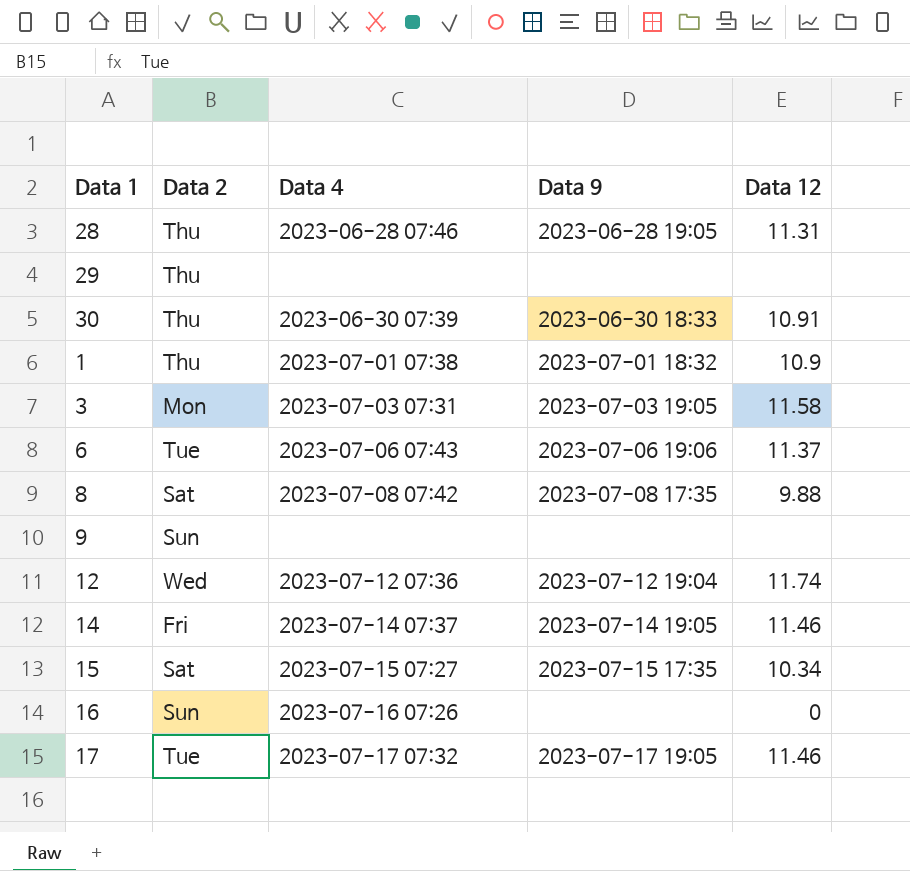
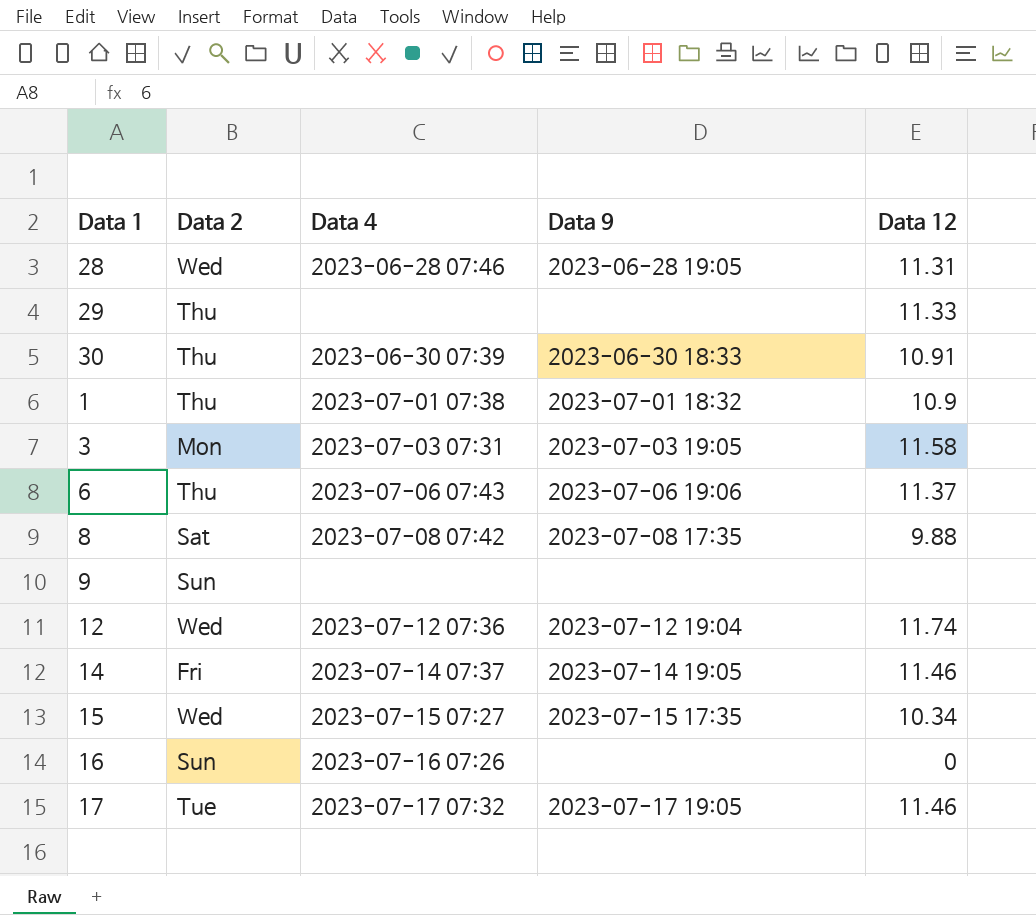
28 | Data 2: Thu -> Wed
29 | Data 12: none -> 11.33
6 | Data 2: Tue -> Thu
15 | Data 2: Sat -> Wed

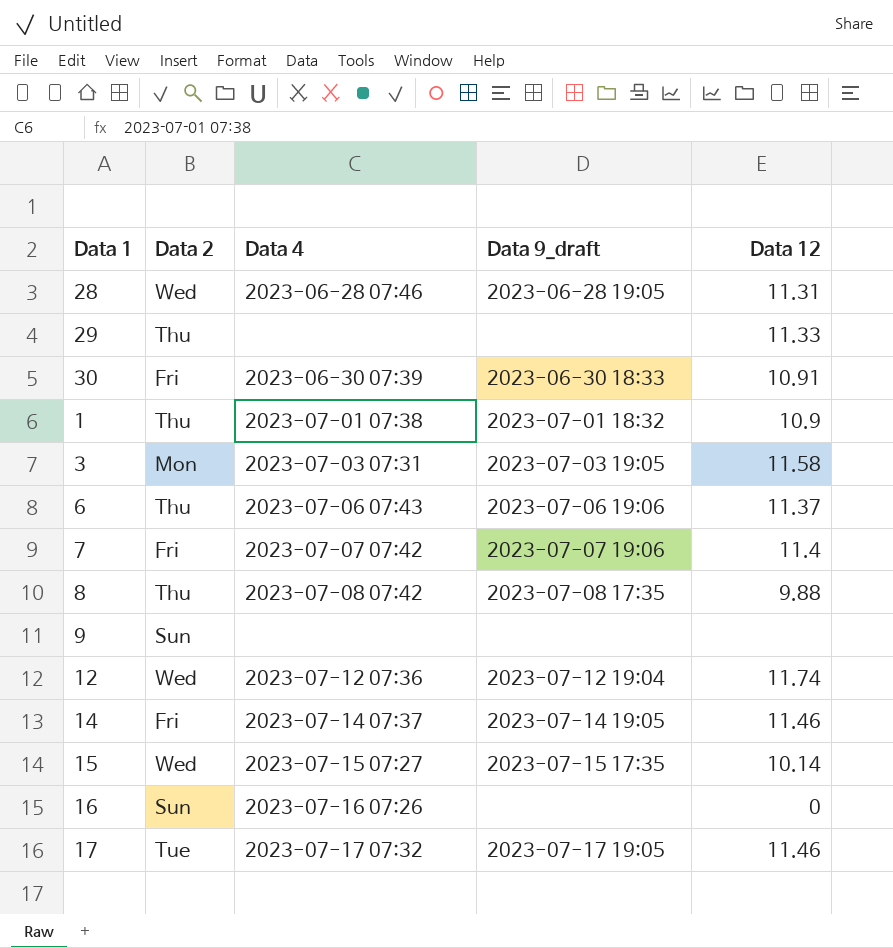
column name: Data 9 -> Data 9_draft
30 | Data 2: Thu -> Fri
row 7: none -> Fri | 2023-07-07 07:42 | 2023-07-07 19:06 | 11.4
8 | Data 2: Sat -> Thu
15 | Data 12: 10.34 -> 10.14

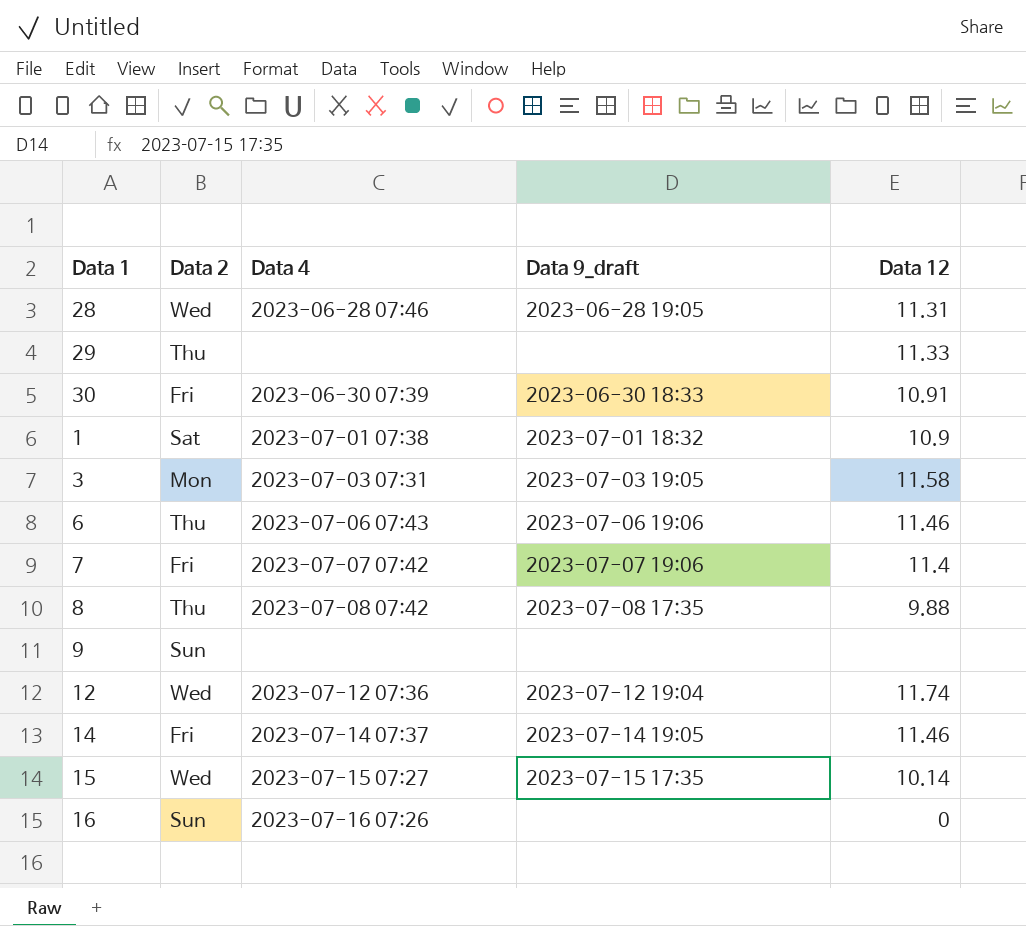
row 17: Tue | 2023-07-17 07:32 | 2023-07-17 19:05 | 11.46 -> none
1 | Data 2: Thu -> Sat
6 | Data 12: 11.37 -> 11.46

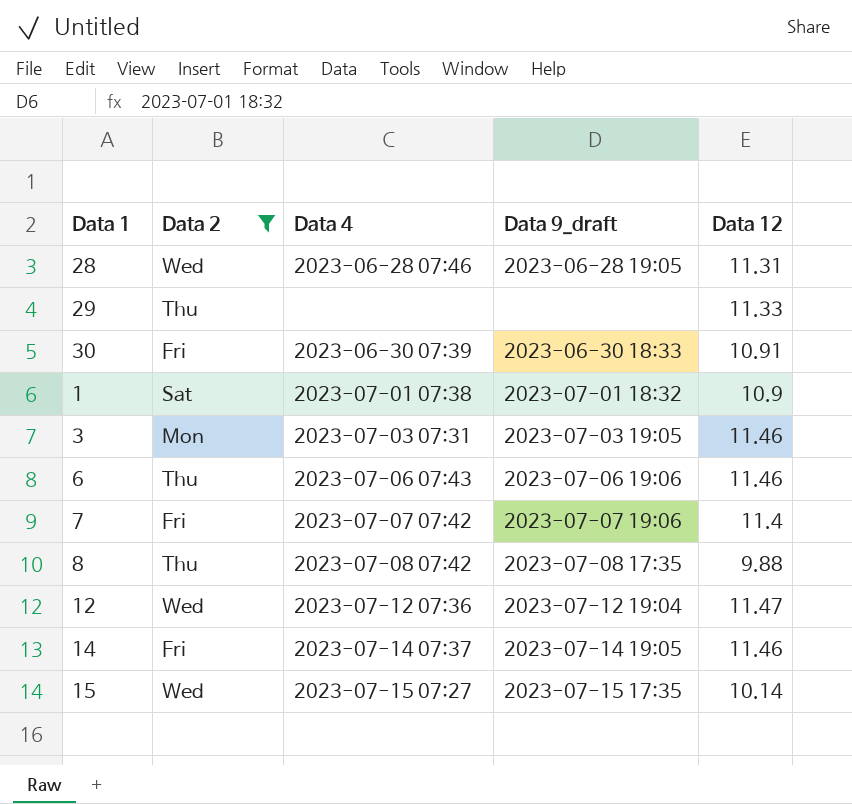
filter: none -> Data 2 != Sun
3 | Data 12: 11.58 -> 11.46
12 | Data 12: 11.74 -> 11.47

